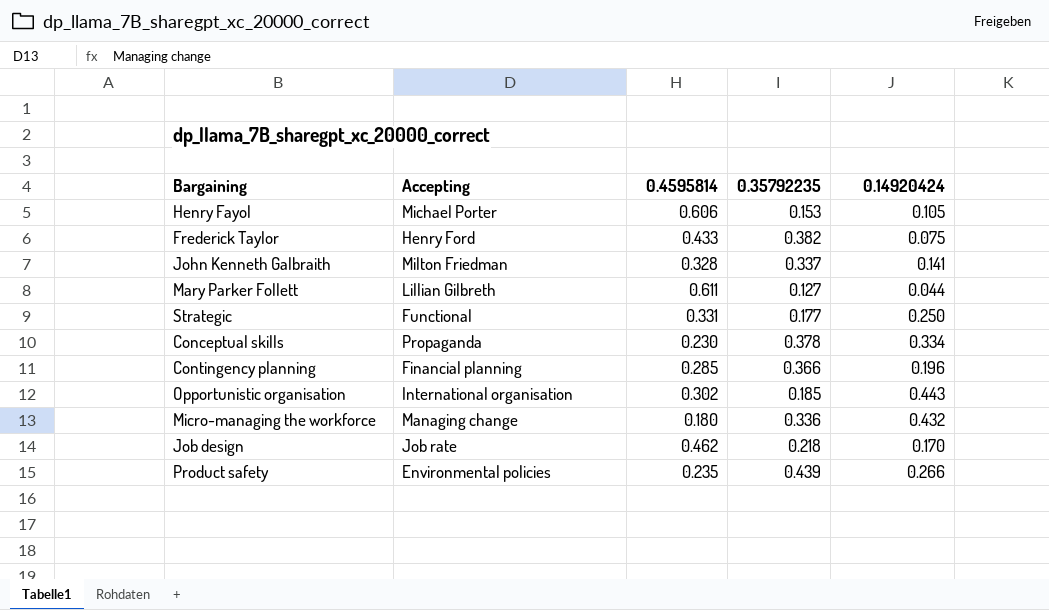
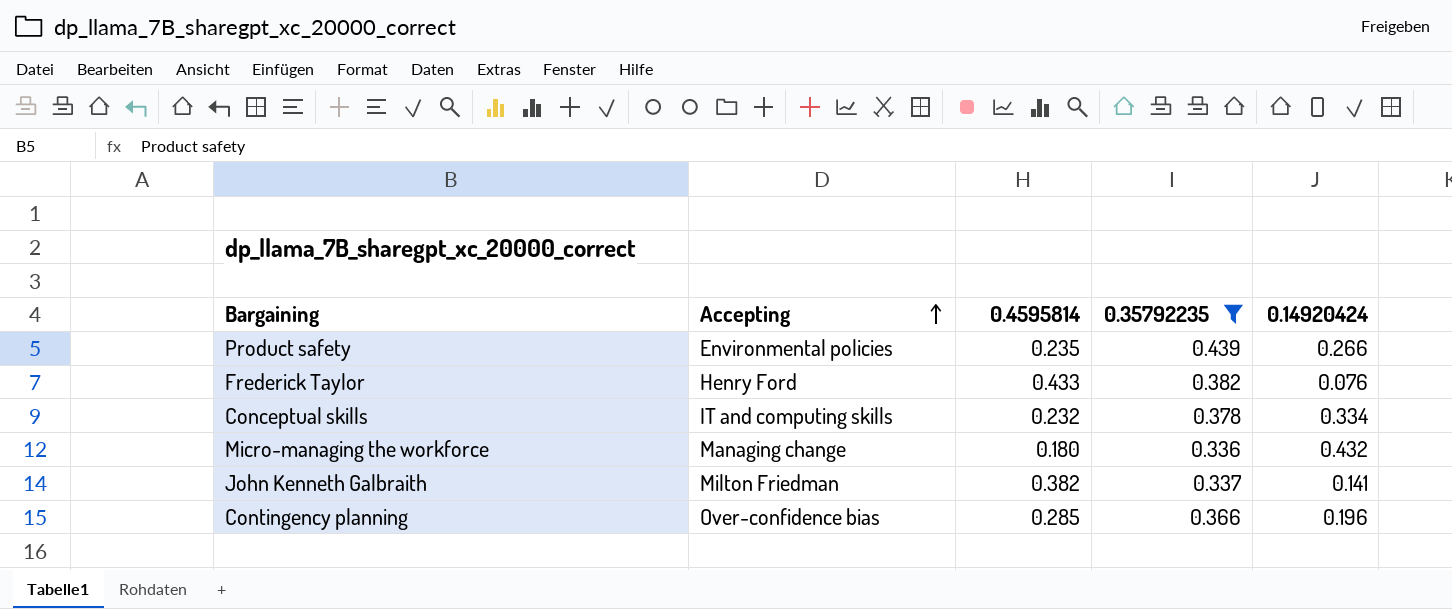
filter: none -> 0.35792235 >= 0.336
row order: none -> Accepting ascending
Frederick Taylor | 0.14920424: 0.075 -> 0.076
Conceptual skills | Accepting: Propaganda -> IT and computing skills
Conceptual skills | 0.4595814: 0.230 -> 0.232
John Kenneth Galbraith | 0.4595814: 0.328 -> 0.382
Contingency planning | Accepting: Financial planning -> Over-confidence bias

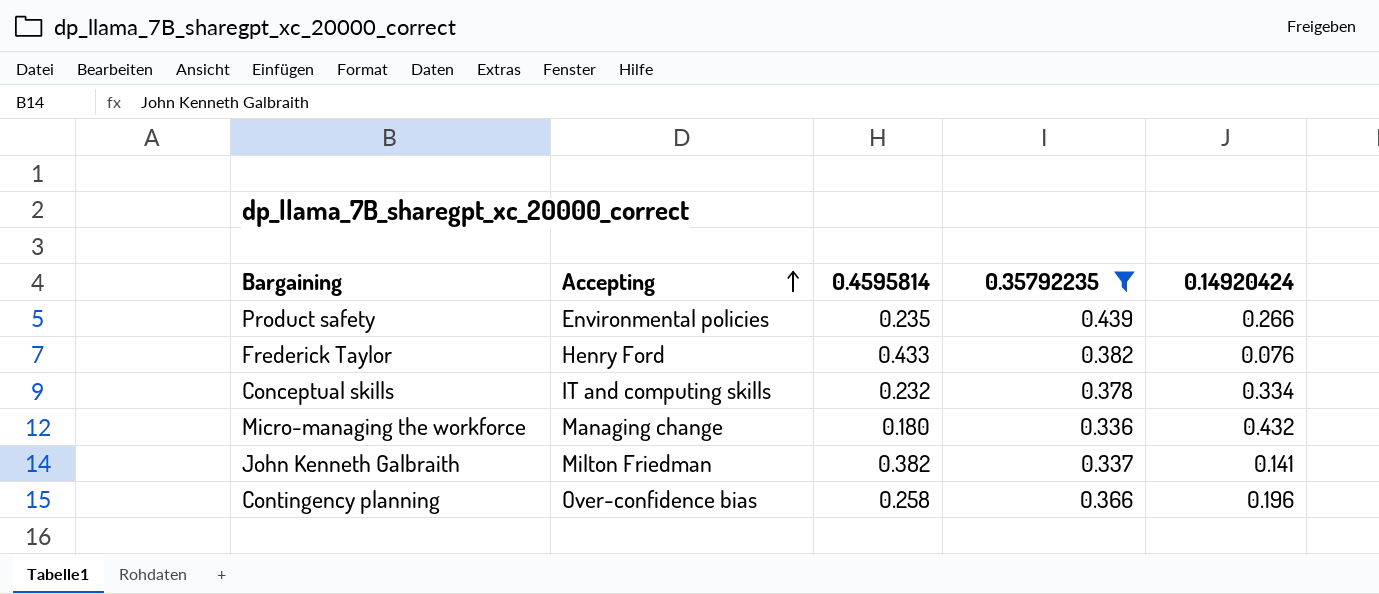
Contingency planning | 0.4595814: 0.285 -> 0.258

